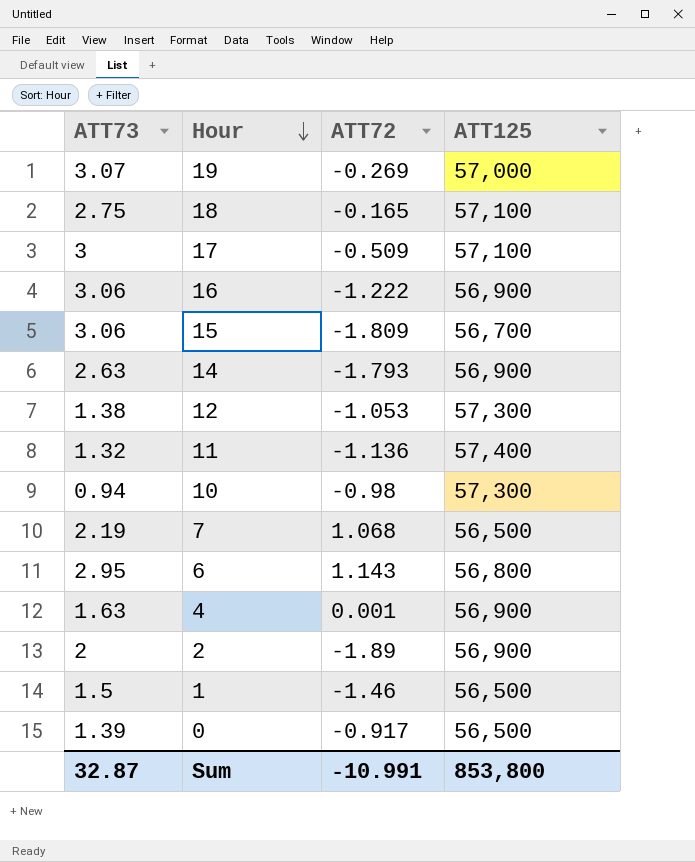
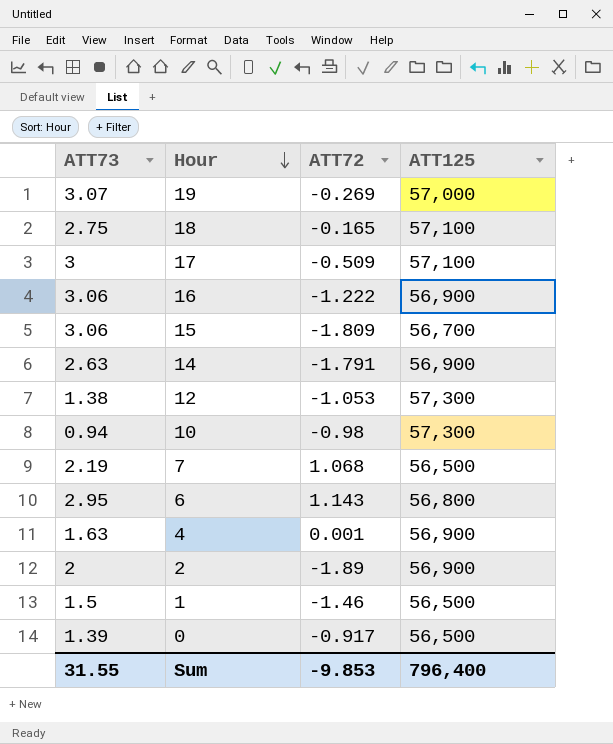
row 11: 1.32 | -1.136 | 57,400 -> none
14 | ATT72: -1.793 -> -1.791
Sum | ATT73: 32.87 -> 31.55
Sum | ATT72: -10.991 -> -9.853
Sum | ATT125: 853,800 -> 796,400

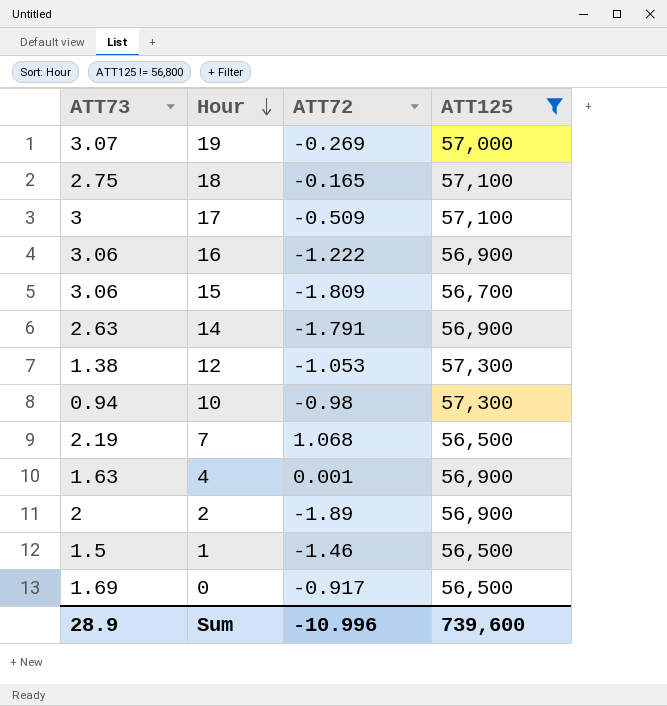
filter: none -> ATT125 != 56,800
0 | ATT73: 1.39 -> 1.69
Sum | ATT73: 31.55 -> 28.9
Sum | ATT72: -9.853 -> -10.996
Sum | ATT125: 796,400 -> 739,600

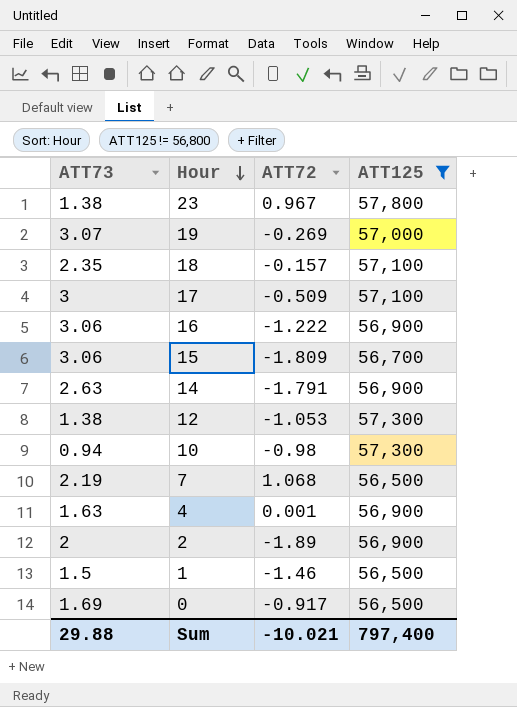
row 23: none -> 1.38 | 0.967 | 57,800
18 | ATT73: 2.75 -> 2.35
18 | ATT72: -0.165 -> -0.157
Sum | ATT73: 28.9 -> 29.88
Sum | ATT72: -10.996 -> -10.021
Sum | ATT125: 739,600 -> 797,400

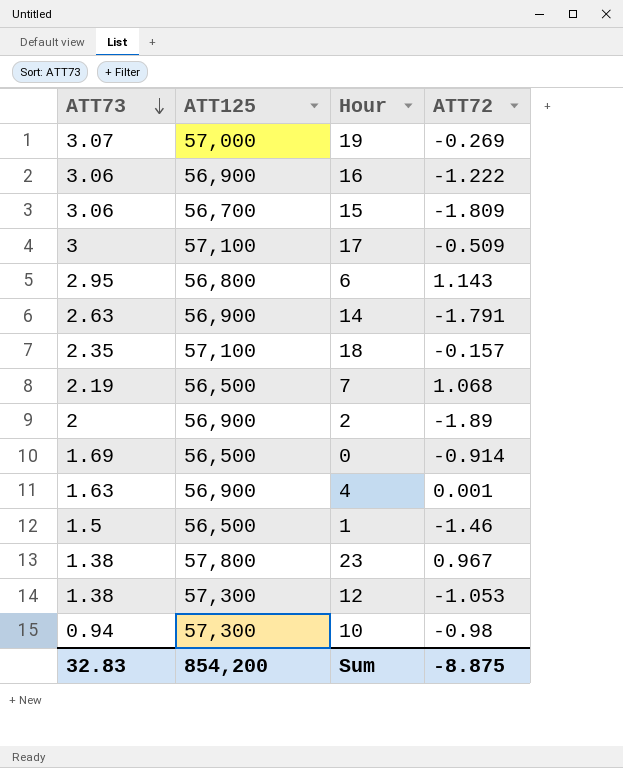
filter: ATT125 != 56,800 -> none
row order: Hour descending -> ATT73 descending
column ATT125 | position: 4 -> 2
0 | ATT72: -0.917 -> -0.914
Sum | ATT73: 29.88 -> 32.83
Sum | ATT125: 797,400 -> 854,200
Sum | ATT72: -10.021 -> -8.875

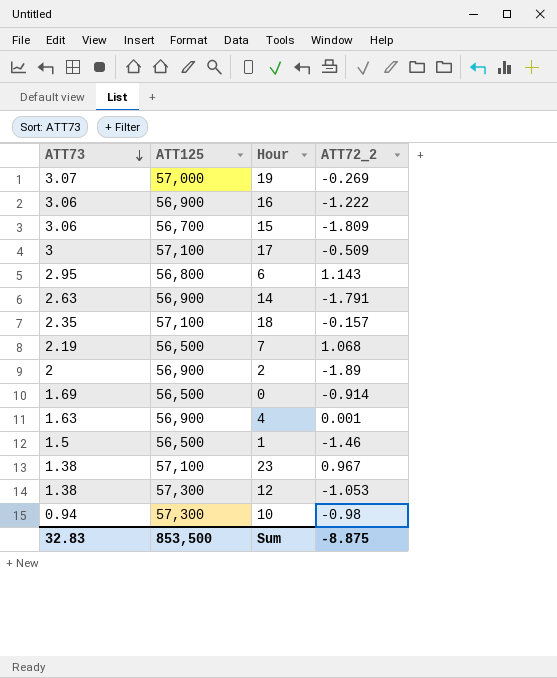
column name: ATT72 -> ATT72_2
23 | ATT125: 57,800 -> 57,100
Sum | ATT125: 854,200 -> 853,500

